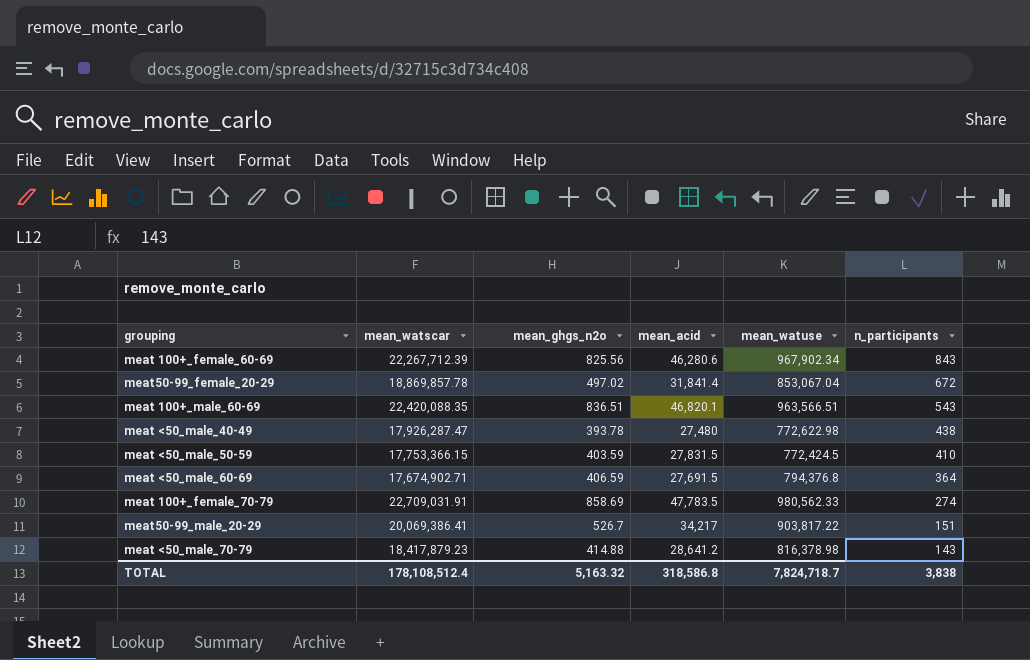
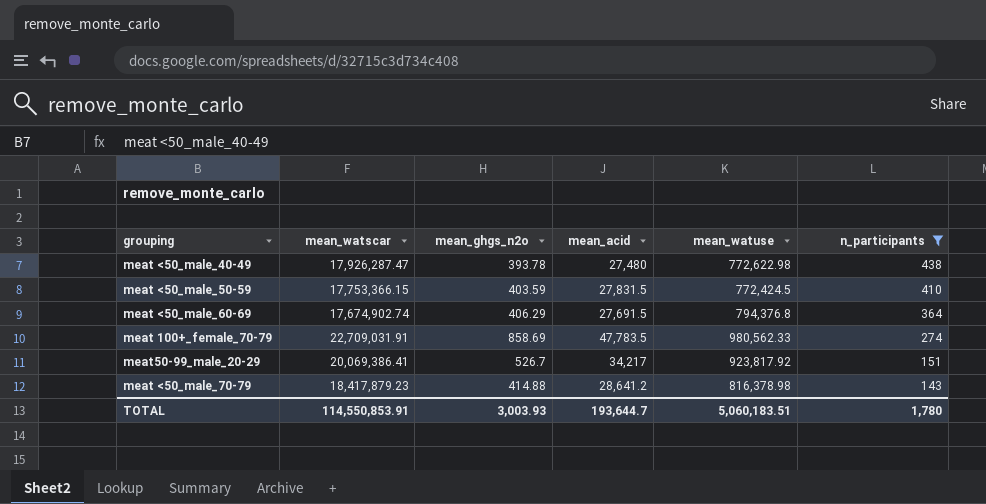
filter: none -> n_participants <= 438
meat <50_male_60-69 | mean_watscar: 17,674,902.71 -> 17,674,902.74
meat <50_male_60-69 | mean_ghgs_n2o: 406.59 -> 406.29
meat50-99_male_20-29 | mean_watuse: 903,817.22 -> 923,817.92
TOTAL | mean_watscar: 178,108,512.4 -> 114,550,853.91
TOTAL | mean_ghgs_n2o: 5,163.32 -> 3,003.93
TOTAL | mean_acid: 318,586.8 -> 193,644.7
TOTAL | mean_watuse: 7,824,718.7 -> 5,060,183.51
TOTAL | n_participants: 3,838 -> 1,780

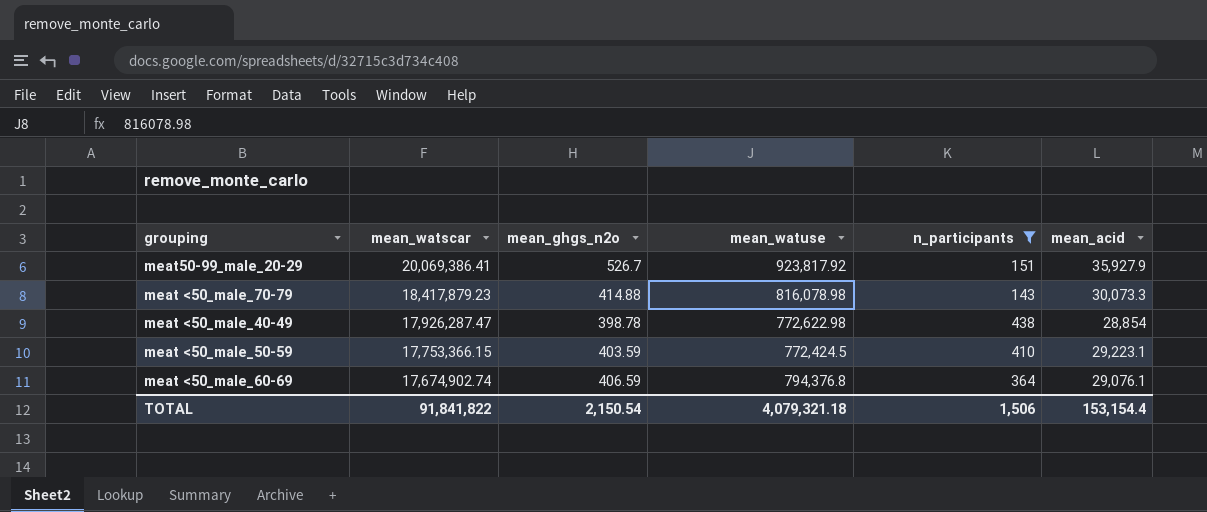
row order: n_participants descending -> mean_watscar descending
column mean_acid | position: 4 -> 6
row meat 100+_female_70-79: 22,709,031.91 | 858.69 | 47,783.5 | 980,562.33 | 274 -> none
meat50-99_male_20-29 | mean_acid: 34,217 -> 35,927.9
meat <50_male_70-79 | mean_watuse: 816,378.98 -> 816,078.98
meat <50_male_70-79 | mean_acid: 28,641.2 -> 30,073.3
meat <50_male_40-49 | mean_ghgs_n2o: 393.78 -> 398.78
meat <50_male_40-49 | mean_acid: 27,480 -> 28,854
meat <50_male_50-59 | mean_acid: 27,831.5 -> 29,223.1
meat <50_male_60-69 | mean_ghgs_n2o: 406.29 -> 406.59
meat <50_male_60-69 | mean_acid: 27,691.5 -> 29,076.1
TOTAL | mean_watscar: 114,550,853.91 -> 91,841,822
TOTAL | mean_ghgs_n2o: 3,003.93 -> 2,150.54
TOTAL | mean_watuse: 5,060,183.51 -> 4,079,321.18
TOTAL | n_participants: 1,780 -> 1,506
TOTAL | mean_acid: 193,644.7 -> 153,154.4

